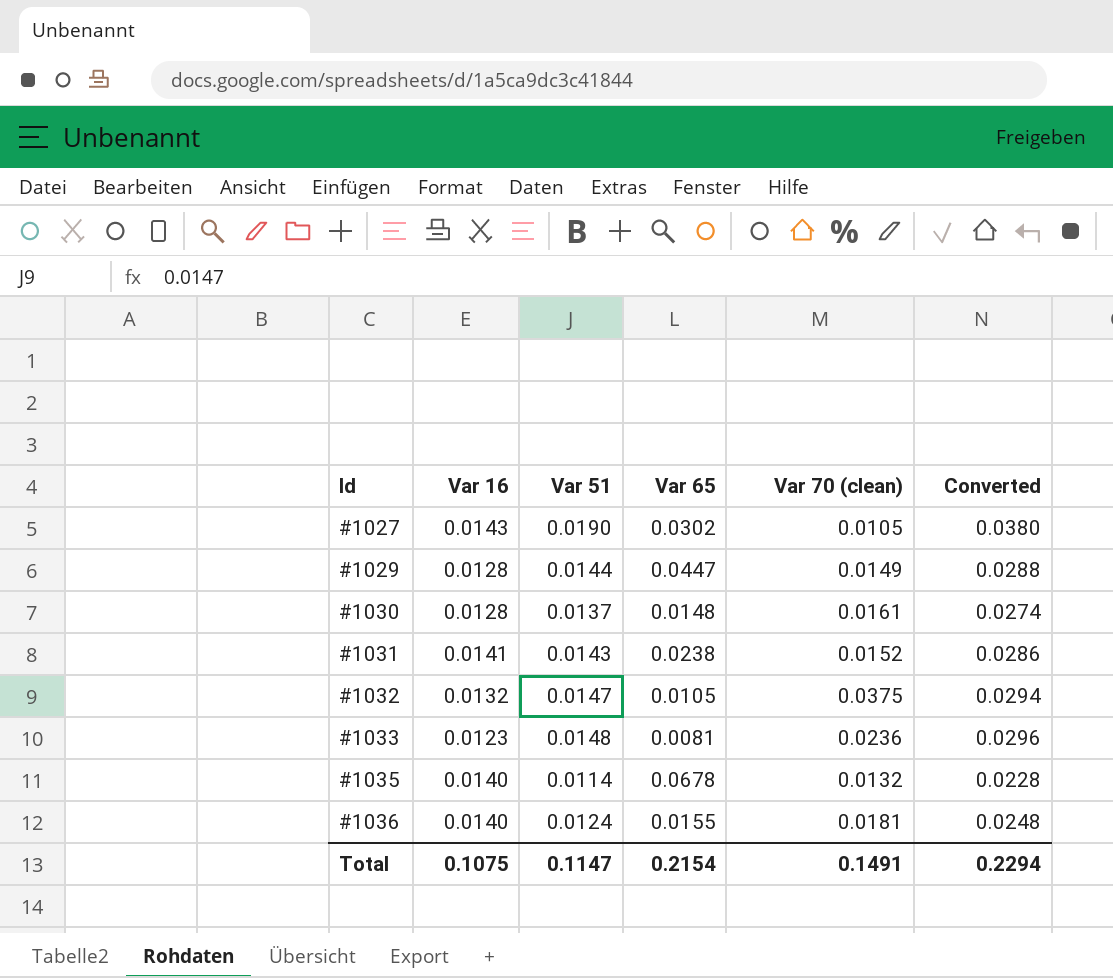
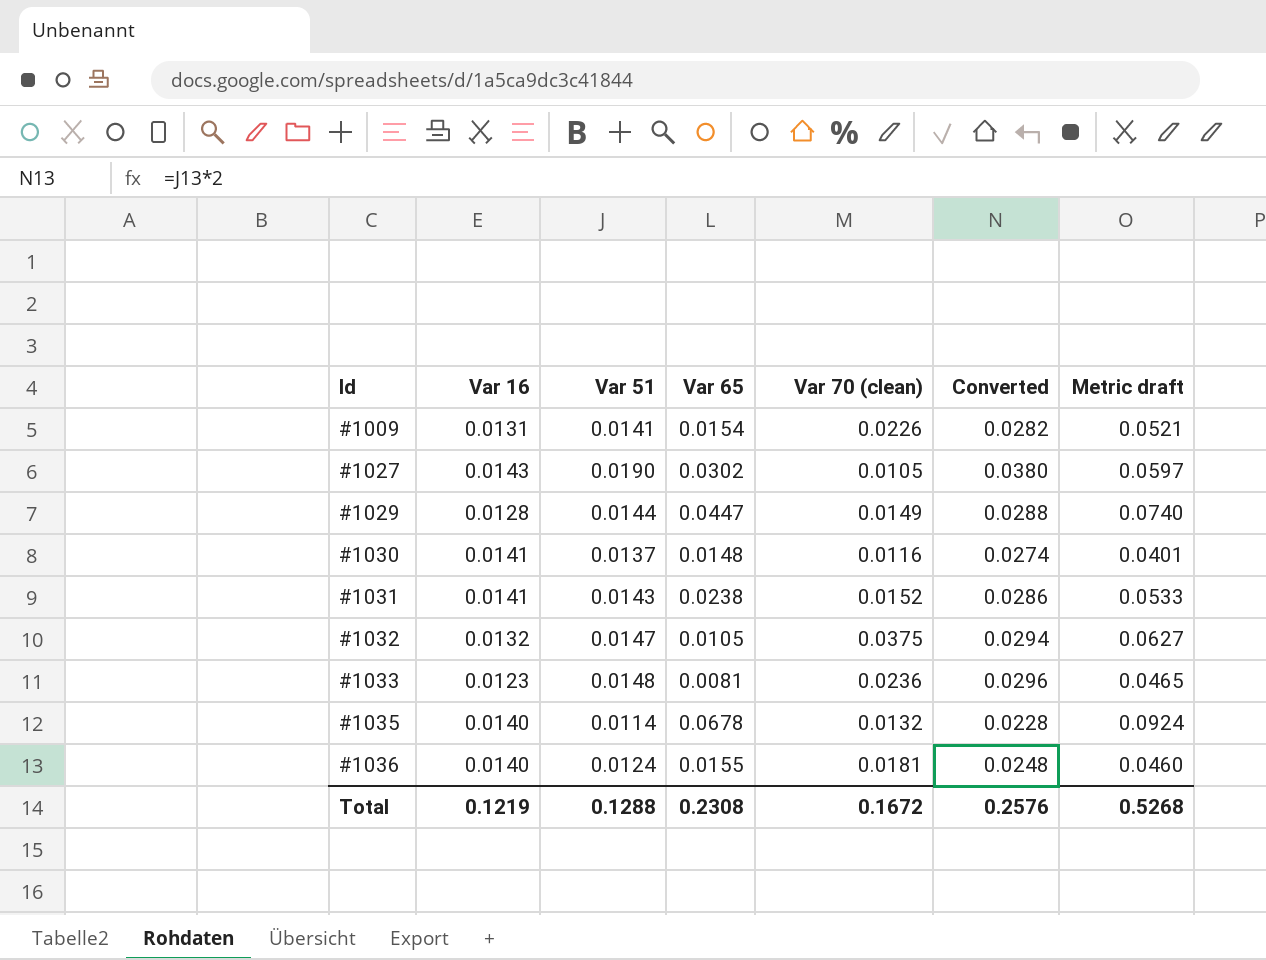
column Metric draft | formula: none -> [Var 51] + [Var 65] + [Var 70 (clean)]
row #1009: none -> 0.0131 | 0.0141 | 0.0154 | 0.0226 | 0.0282 | 0.0521
#1030 | Var 16: 0.0128 -> 0.0141
#1030 | Var 70 (clean): 0.0161 -> 0.0116
Total | Var 16: 0.1075 -> 0.1219
Total | Var 51: 0.1147 -> 0.1288
Total | Var 65: 0.2154 -> 0.2308
Total | Var 70 (clean): 0.1491 -> 0.1672
Total | Converted: 0.2294 -> 0.2576

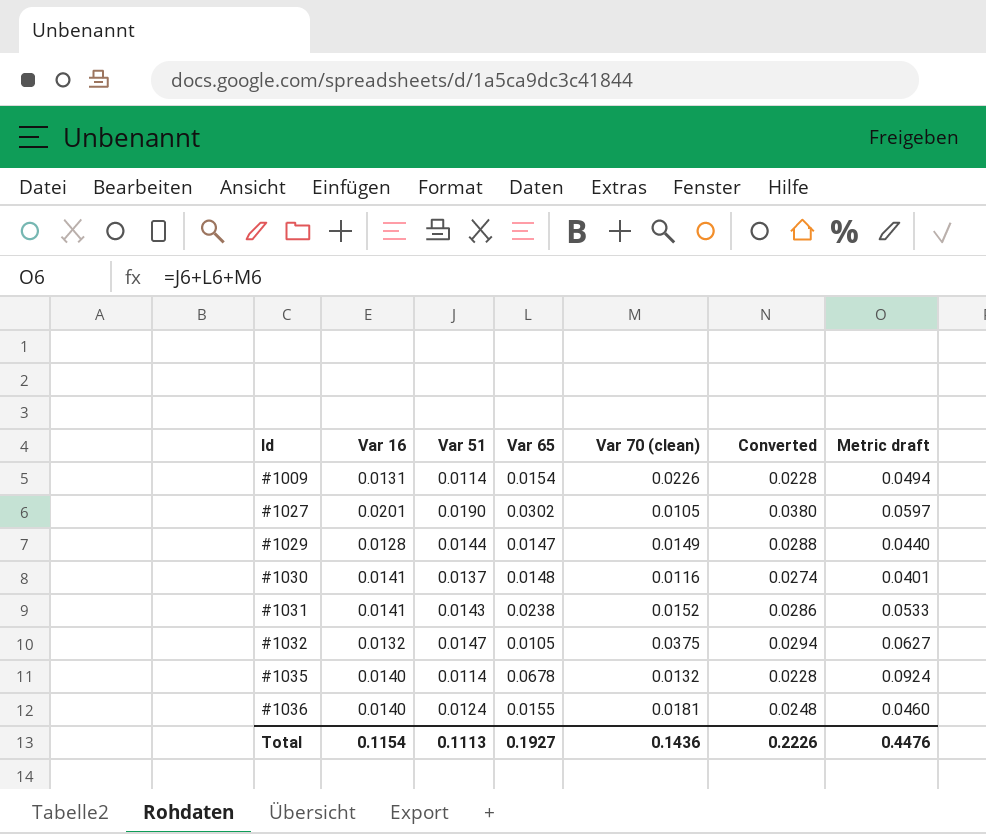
row #1033: 0.0123 | 0.0148 | 0.0081 | 0.0236 | 0.0296 | 0.0465 -> none
#1009 | Var 51: 0.0141 -> 0.0114
#1009 | Converted: 0.0282 -> 0.0228
#1009 | Metric draft: 0.0521 -> 0.0494
#1027 | Var 16: 0.0143 -> 0.0201
#1029 | Var 65: 0.0447 -> 0.0147
#1029 | Metric draft: 0.0740 -> 0.0440
Total | Var 16: 0.1219 -> 0.1154
Total | Var 51: 0.1288 -> 0.1113
Total | Var 65: 0.2308 -> 0.1927
Total | Var 70 (clean): 0.1672 -> 0.1436
Total | Converted: 0.2576 -> 0.2226
Total | Metric draft: 0.5268 -> 0.4476

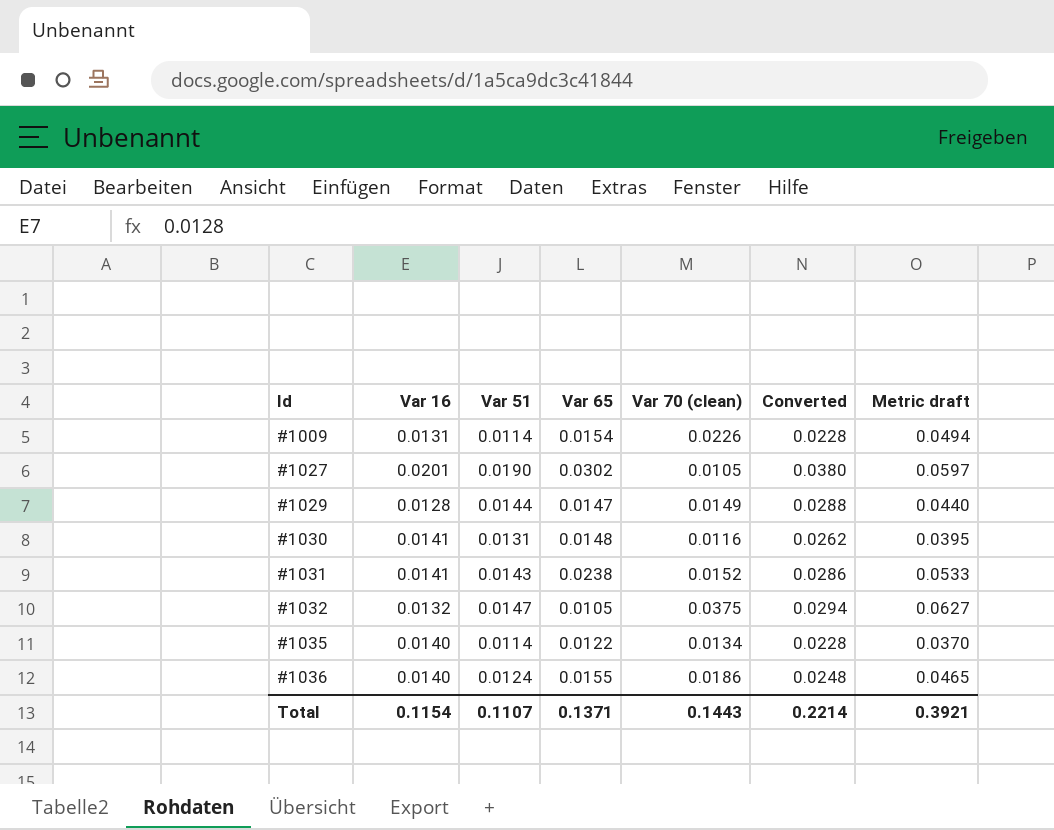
#1030 | Var 51: 0.0137 -> 0.0131
#1030 | Converted: 0.0274 -> 0.0262
#1030 | Metric draft: 0.0401 -> 0.0395
#1035 | Var 65: 0.0678 -> 0.0122
#1035 | Var 70 (clean): 0.0132 -> 0.0134
#1035 | Metric draft: 0.0924 -> 0.0370
#1036 | Var 70 (clean): 0.0181 -> 0.0186
#1036 | Metric draft: 0.0460 -> 0.0465
Total | Var 51: 0.1113 -> 0.1107
Total | Var 65: 0.1927 -> 0.1371
Total | Var 70 (clean): 0.1436 -> 0.1443
Total | Converted: 0.2226 -> 0.2214
Total | Metric draft: 0.4476 -> 0.3921

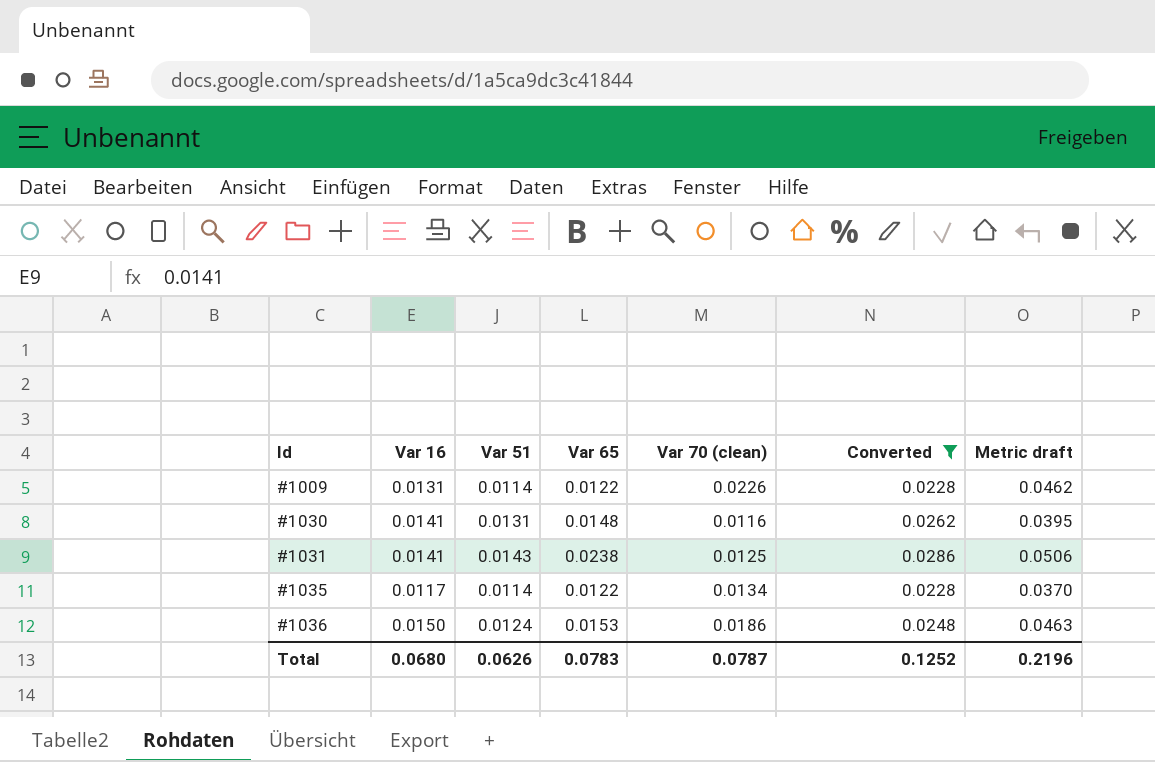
filter: none -> Converted <= 0.0286
#1009 | Var 65: 0.0154 -> 0.0122
#1009 | Metric draft: 0.0494 -> 0.0462
#1031 | Var 70 (clean): 0.0152 -> 0.0125
#1031 | Metric draft: 0.0533 -> 0.0506
#1035 | Var 16: 0.0140 -> 0.0117
#1036 | Var 16: 0.0140 -> 0.0150
#1036 | Var 65: 0.0155 -> 0.0153
#1036 | Metric draft: 0.0465 -> 0.0463
Total | Var 16: 0.1154 -> 0.0680
Total | Var 51: 0.1107 -> 0.0626
Total | Var 65: 0.1371 -> 0.0783
Total | Var 70 (clean): 0.1443 -> 0.0787
Total | Converted: 0.2214 -> 0.1252
Total | Metric draft: 0.3921 -> 0.2196

